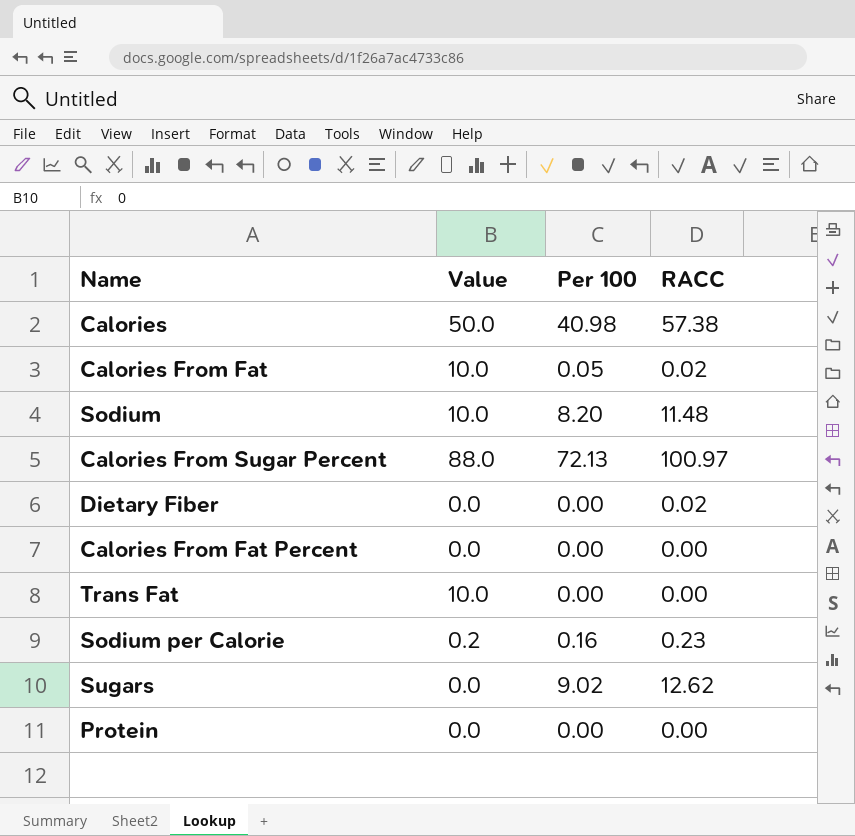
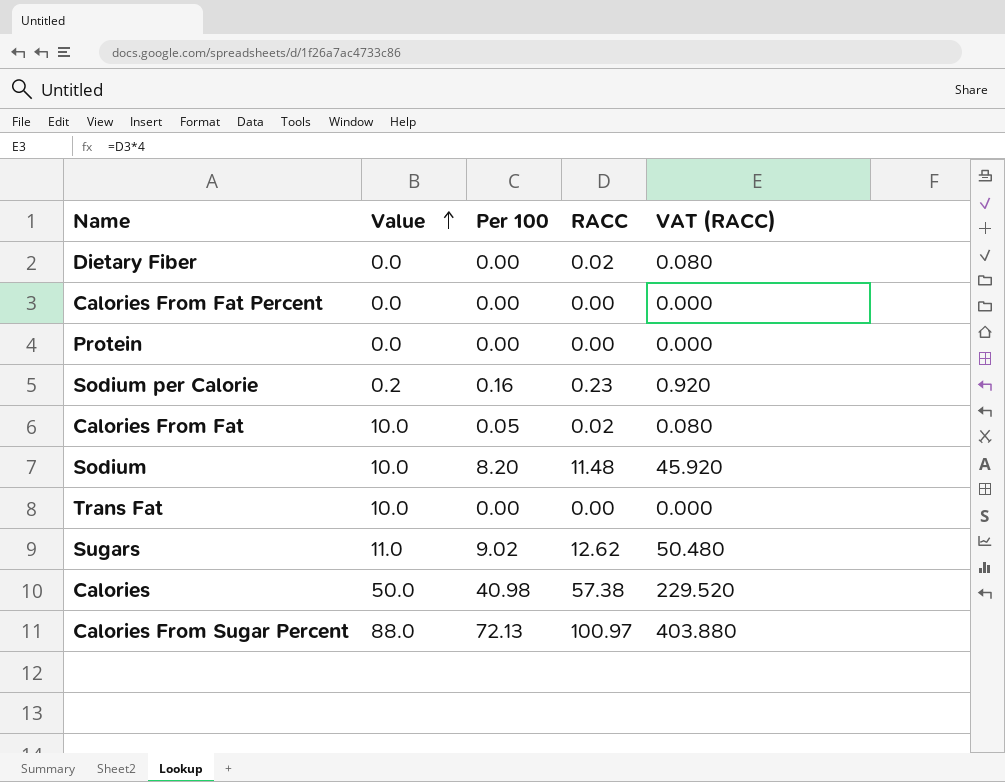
row order: none -> Value ascending
column VAT (RACC) | formula: none -> [RACC] * 4
Sugars | Value: 0.0 -> 11.0

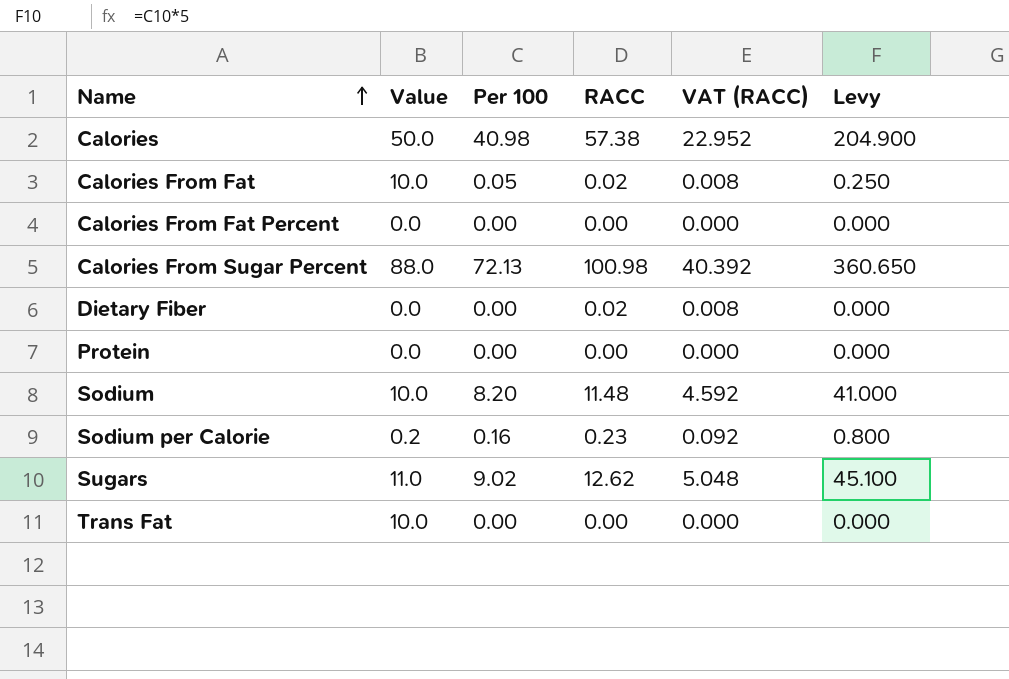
row order: Value ascending -> Name ascending
column VAT (RACC) | formula: [RACC] * 4 -> [RACC] * 0.4
column Levy | formula: none -> [Per 100] * 5
Calories From Sugar Percent | RACC: 100.97 -> 100.98

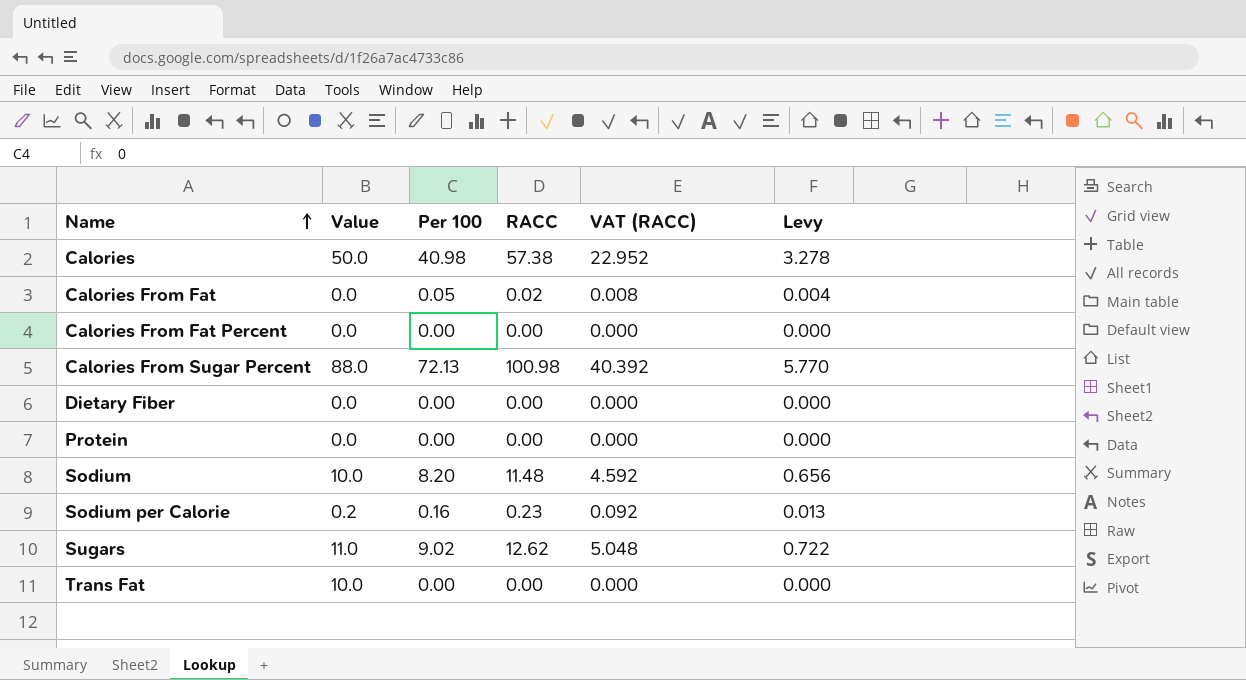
column Levy | formula: [Per 100] * 5 -> [Per 100] * 0.08
Calories From Fat | Value: 10.0 -> 0.0
Dietary Fiber | RACC: 0.02 -> 0.00
Dietary Fiber | VAT (RACC): 0.008 -> 0.000

